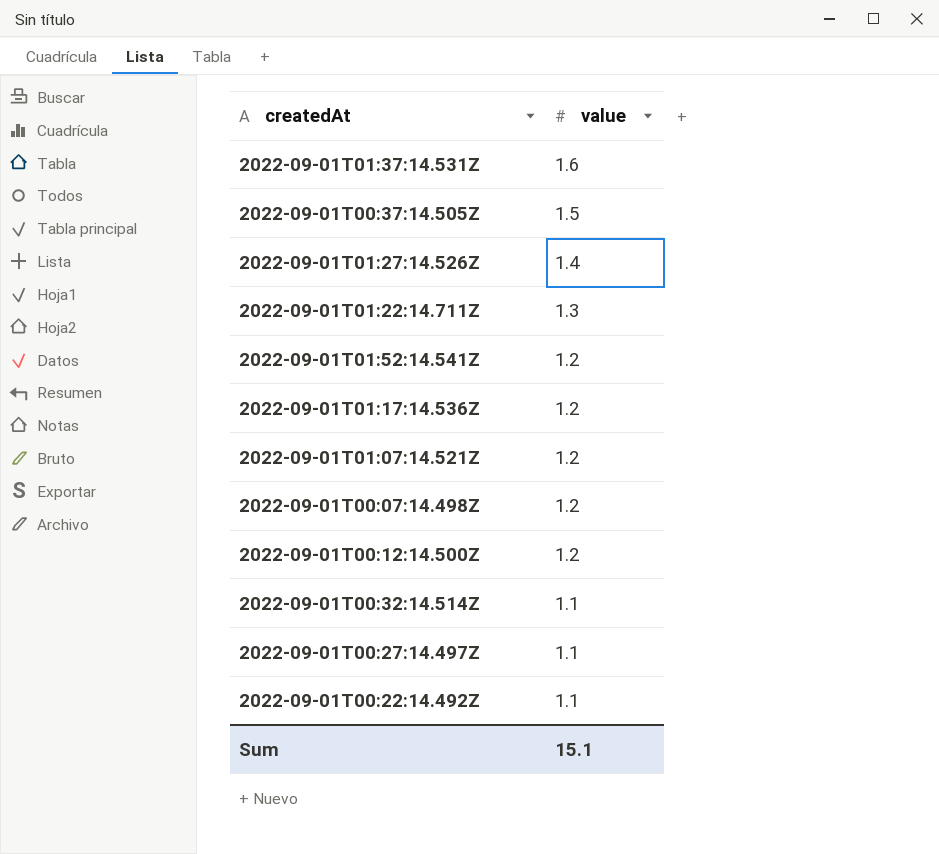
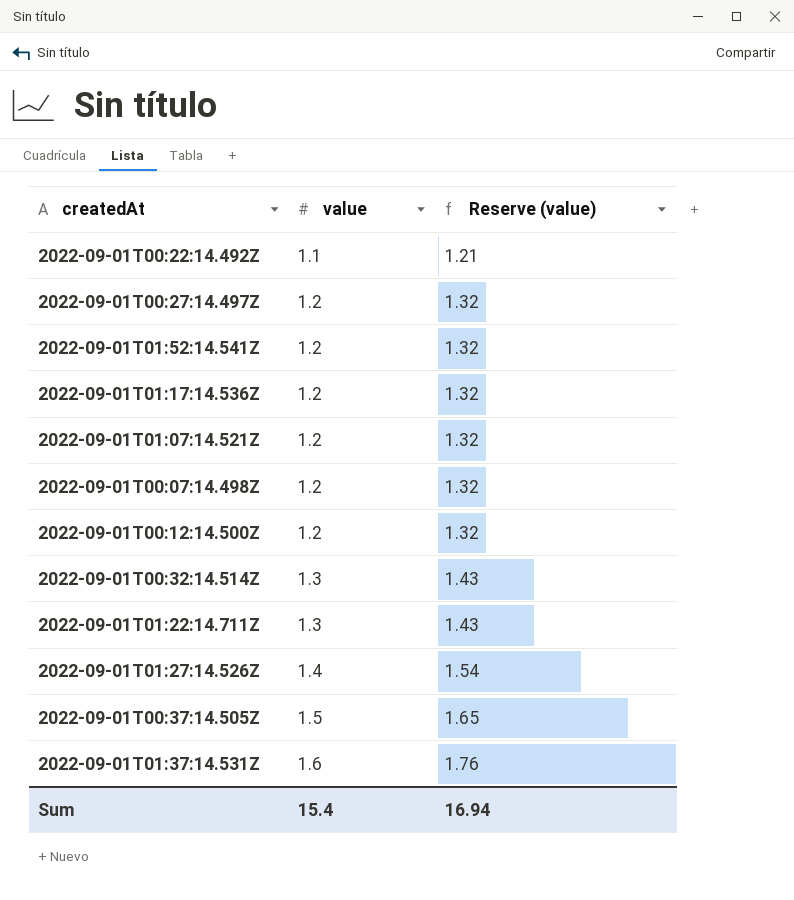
row order: value descending -> value ascending
column Reserve (value) | formula: none -> [value] * 1.1
2022-09-01T00:27:14.497Z | value: 1.1 -> 1.2
2022-09-01T00:32:14.514Z | value: 1.1 -> 1.3
Sum | value: 15.1 -> 15.4

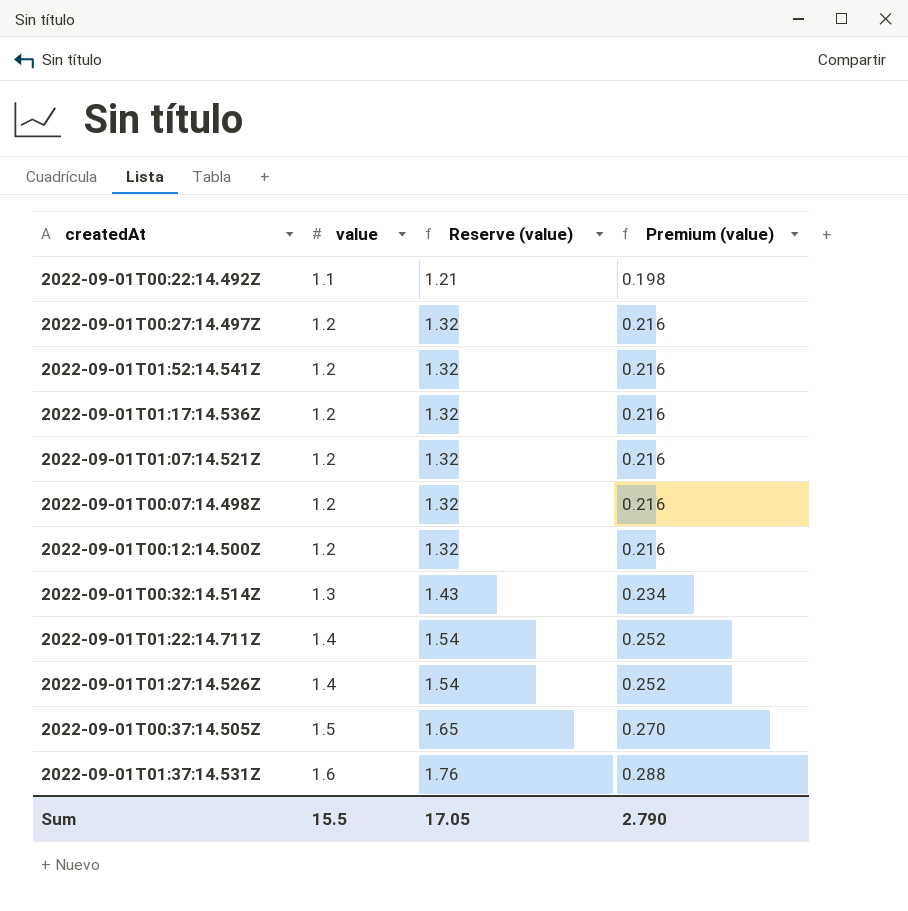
column Premium (value) | formula: none -> [value] * 0.18
2022-09-01T01:22:14.711Z | value: 1.3 -> 1.4
2022-09-01T01:22:14.711Z | Reserve (value): 1.43 -> 1.54
Sum | value: 15.4 -> 15.5
Sum | Reserve (value): 16.94 -> 17.05

